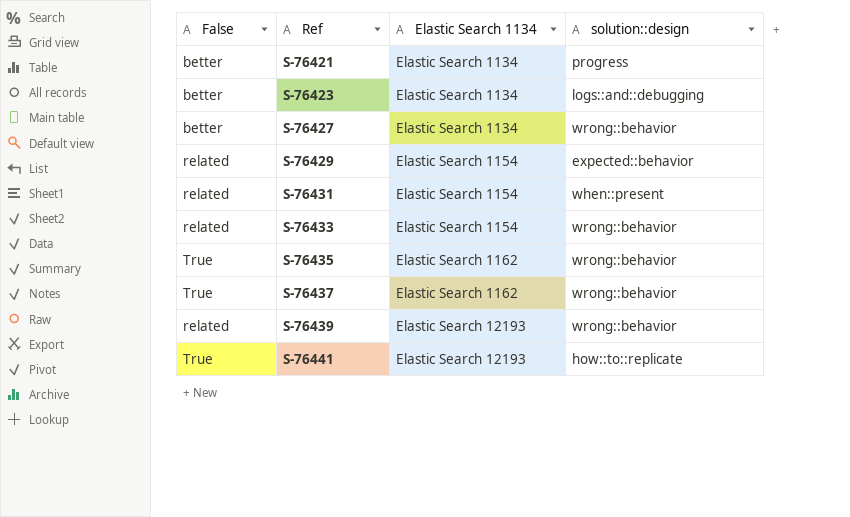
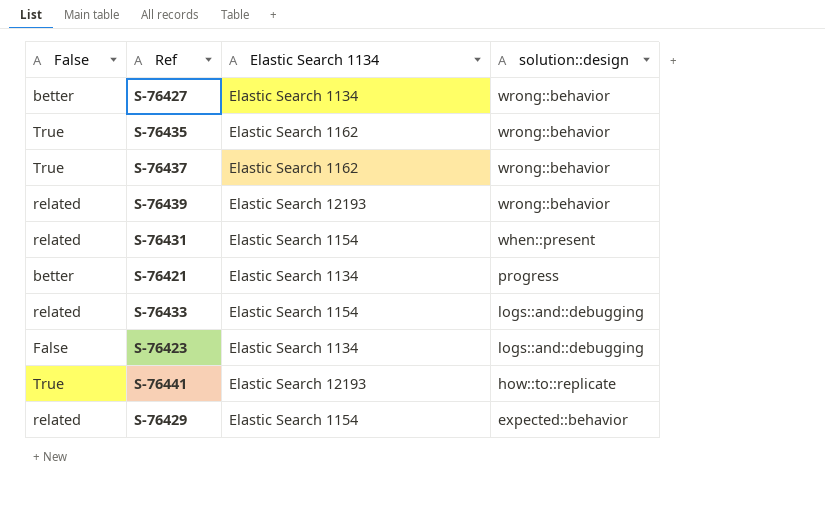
row order: Ref ascending -> solution::design descending
S-76433 | solution::design: wrong::behavior -> logs::and::debugging
S-76423 | False: better -> False

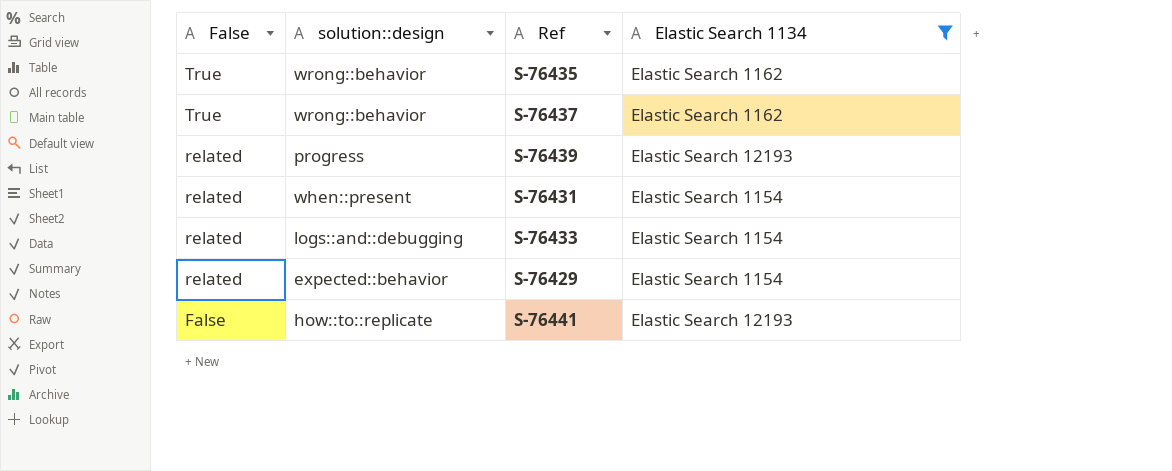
filter: none -> Elastic Search 1134 != Elastic Search 1134
row order: solution::design descending -> False descending
column solution::design | position: 4 -> 2
S-76439 | solution::design: wrong::behavior -> progress
S-76441 | False: True -> False

